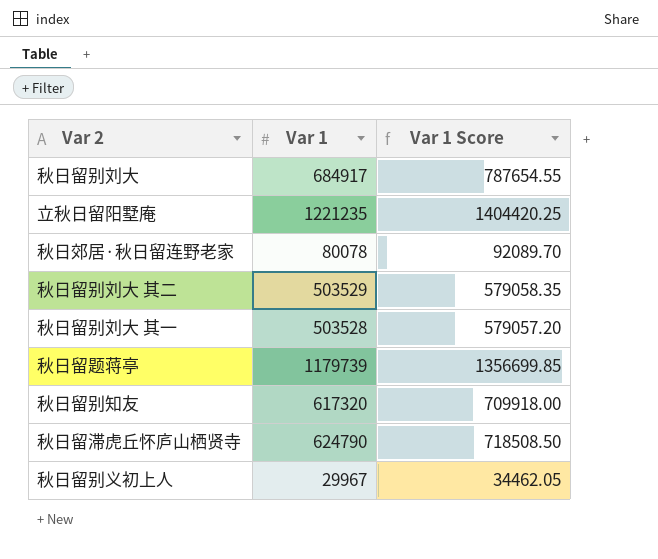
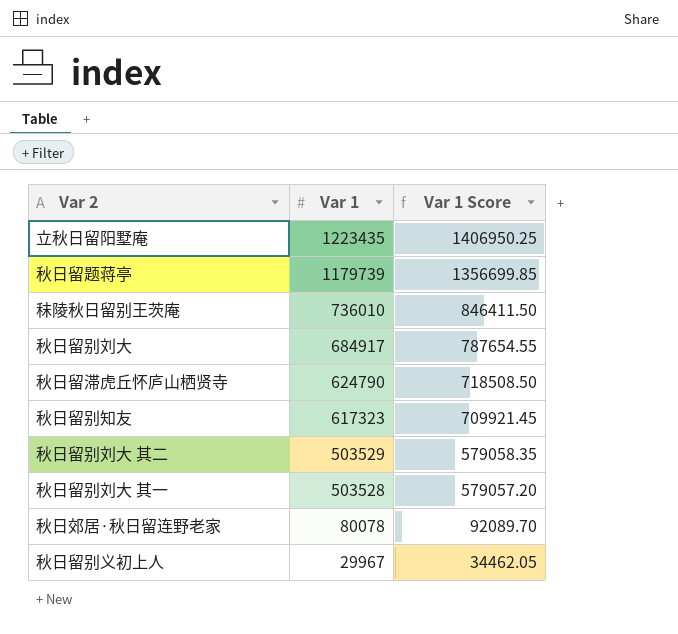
row order: none -> Var 1 descending
立秋日留阳墅庵 | Var 1: 1221235 -> 1223435
立秋日留阳墅庵 | Var 1 Score: 1404420.25 -> 1406950.25
row 秣陵秋日留别王茨庵: none -> 736010 | 846411.50
秋日留别知友 | Var 1: 617320 -> 617323
秋日留别知友 | Var 1 Score: 709918.00 -> 709921.45

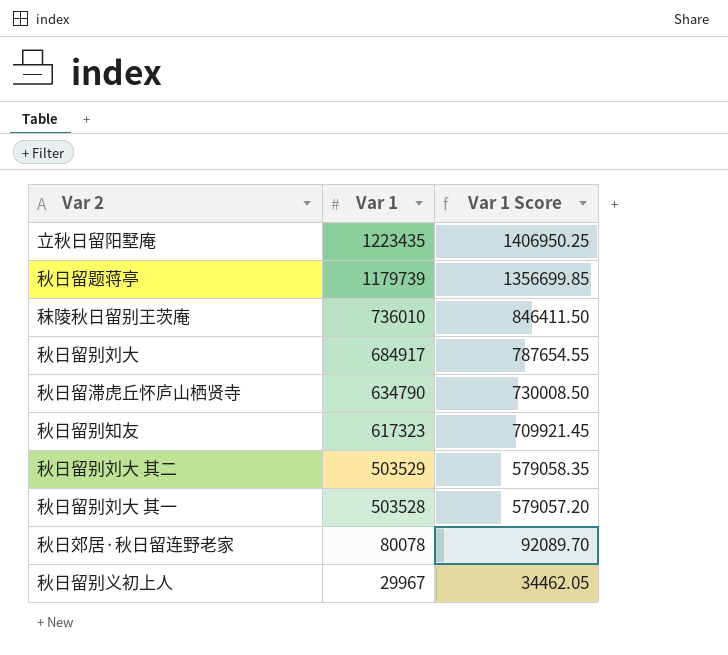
秋日留滞虎丘怀庐山栖贤寺 | Var 1: 624790 -> 634790
秋日留滞虎丘怀庐山栖贤寺 | Var 1 Score: 718508.50 -> 730008.50

